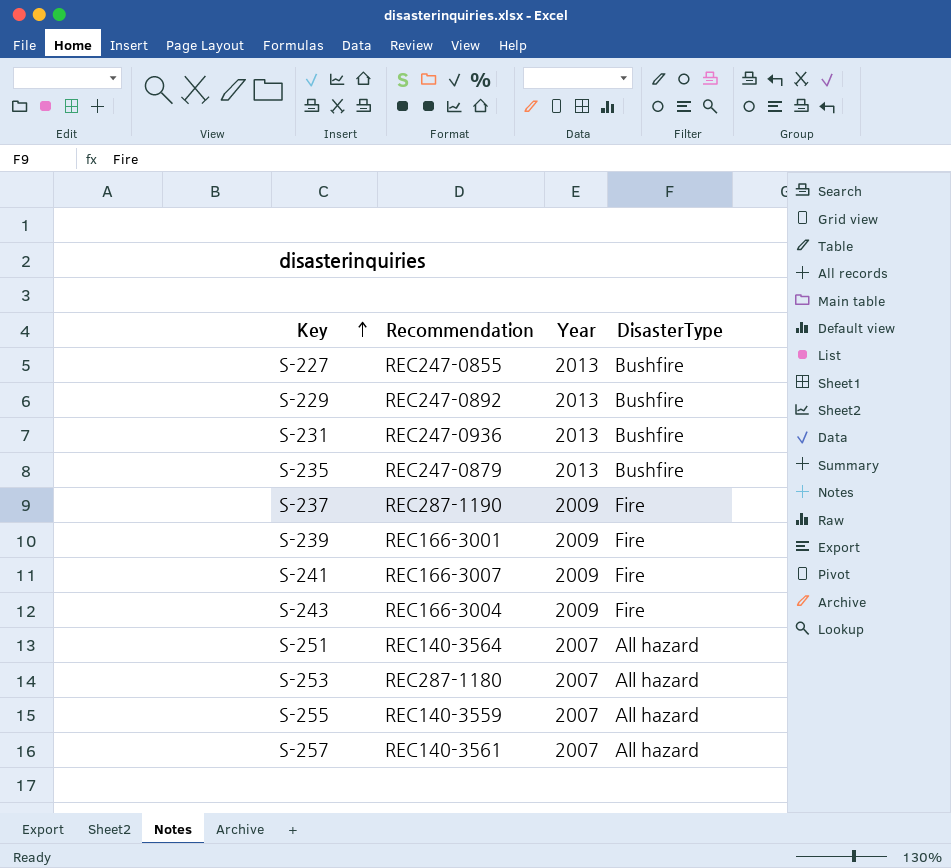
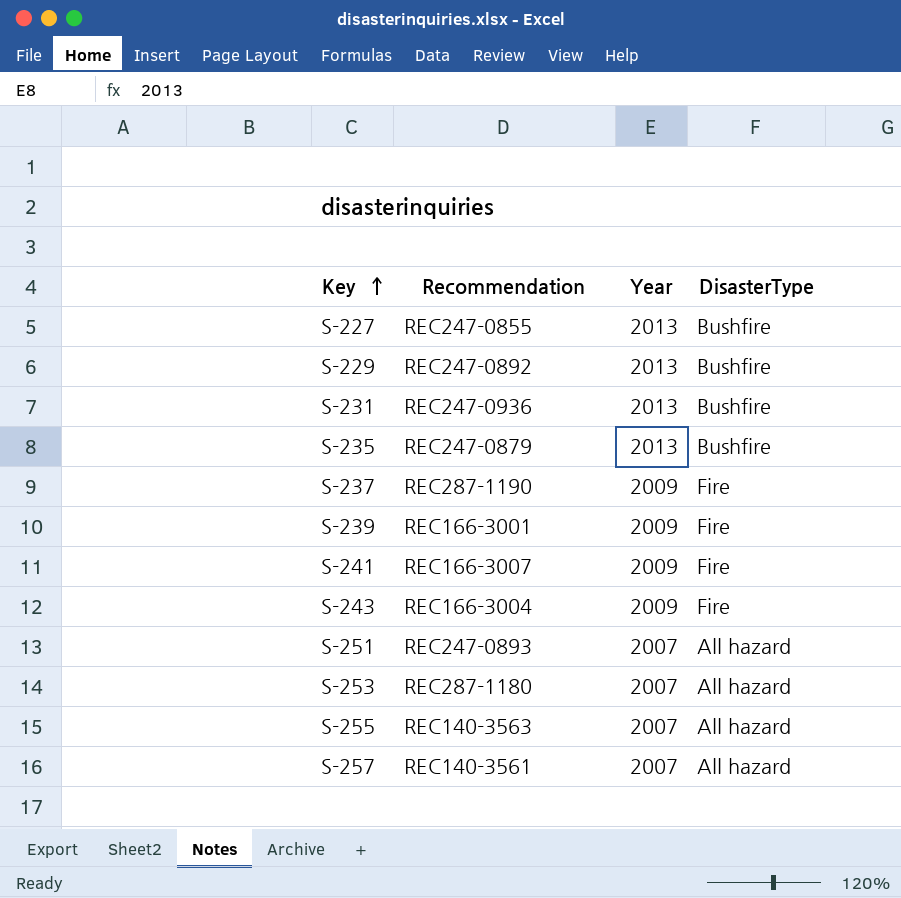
S-251 | Recommendation: REC140-3564 -> REC247-0893
S-255 | Recommendation: REC140-3559 -> REC140-3563

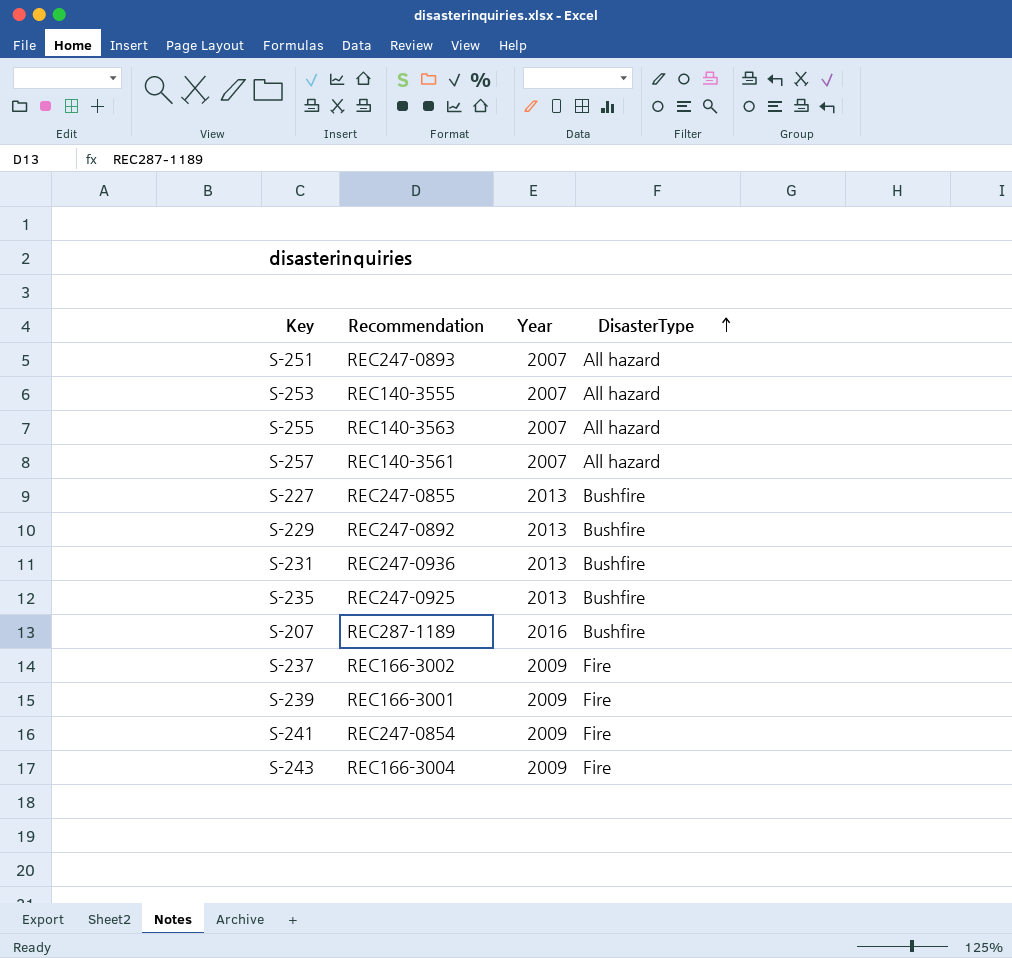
row order: Key ascending -> DisasterType ascending
S-253 | Recommendation: REC287-1180 -> REC140-3555
S-235 | Recommendation: REC247-0879 -> REC247-0925
row S-207: none -> REC287-1189 | 2016 | Bushfire
S-237 | Recommendation: REC287-1190 -> REC166-3002
S-241 | Recommendation: REC166-3007 -> REC247-0854

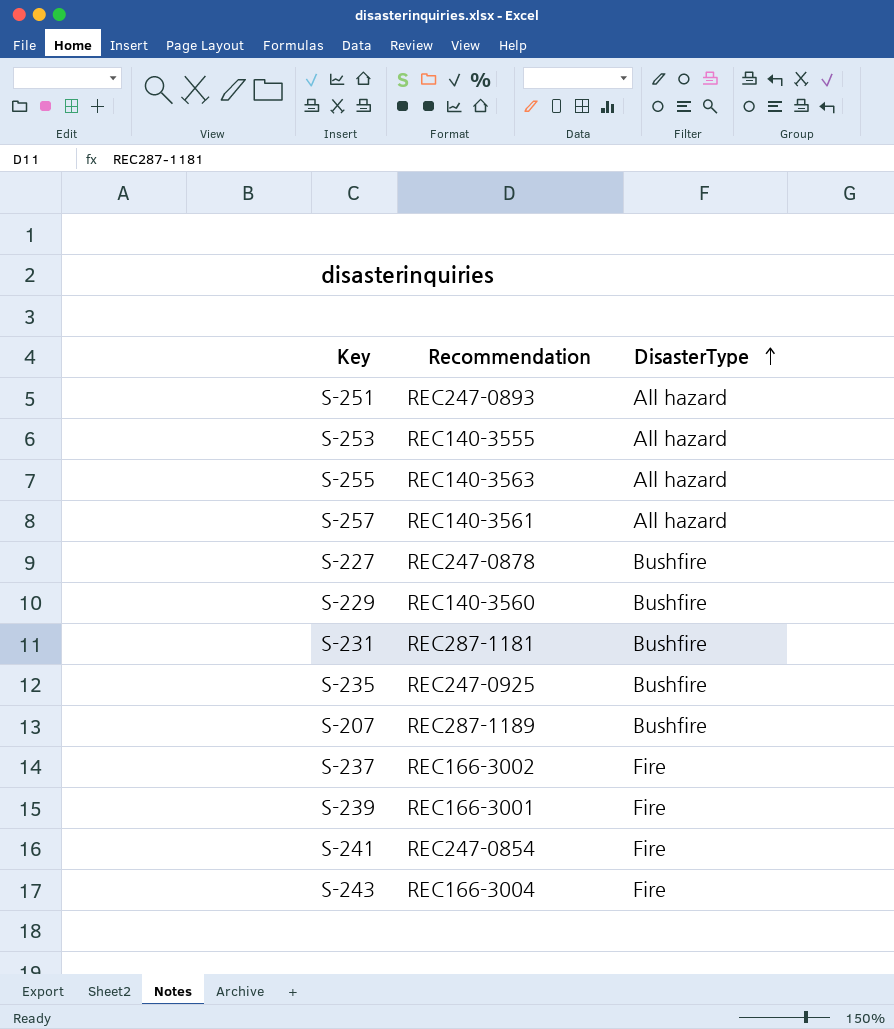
column Year | position: 3 -> none
S-227 | Recommendation: REC247-0855 -> REC247-0878
S-229 | Recommendation: REC247-0892 -> REC140-3560
S-231 | Recommendation: REC247-0936 -> REC287-1181

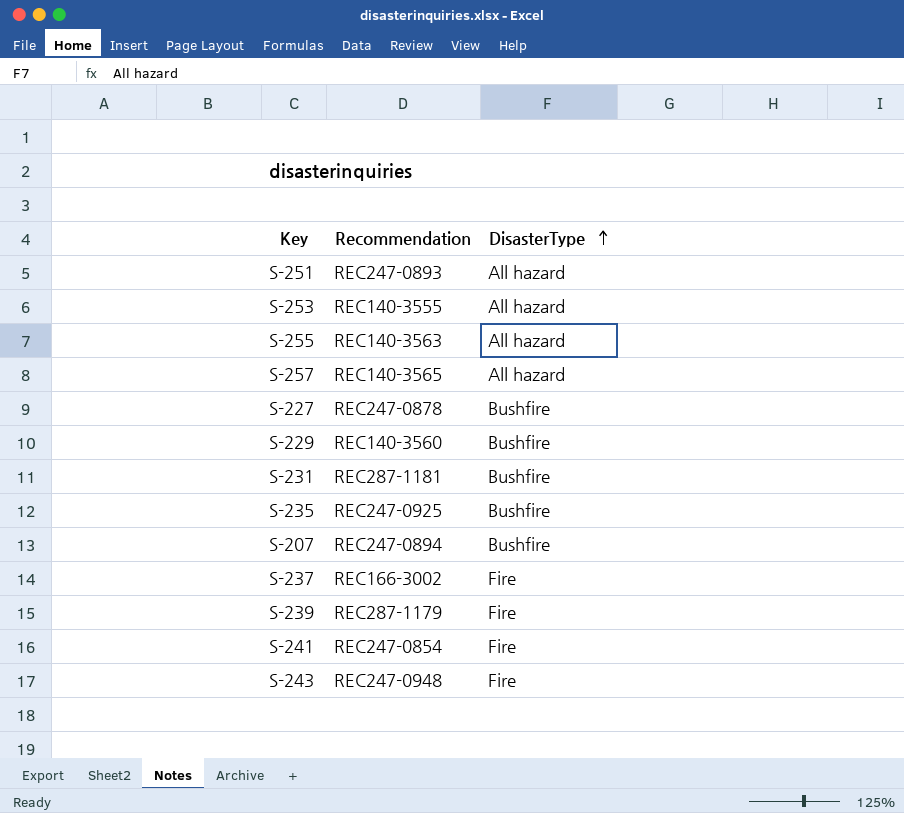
S-257 | Recommendation: REC140-3561 -> REC140-3565
S-207 | Recommendation: REC287-1189 -> REC247-0894
S-239 | Recommendation: REC166-3001 -> REC287-1179
S-243 | Recommendation: REC166-3004 -> REC247-0948

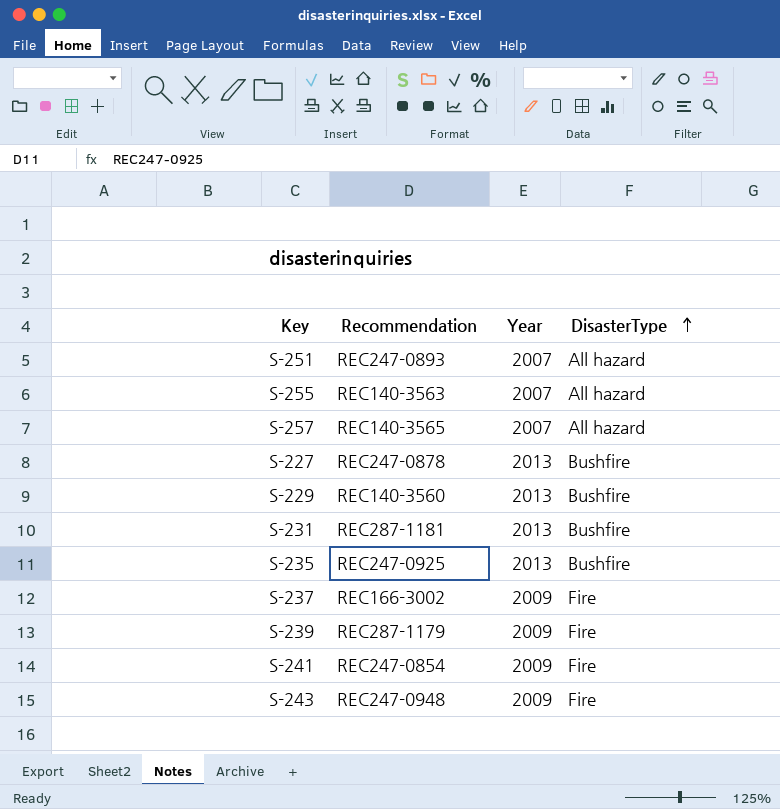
column Year | position: none -> 3
row S-253: REC140-3555 | All hazard -> none
row S-207: REC247-0894 | Bushfire -> none

